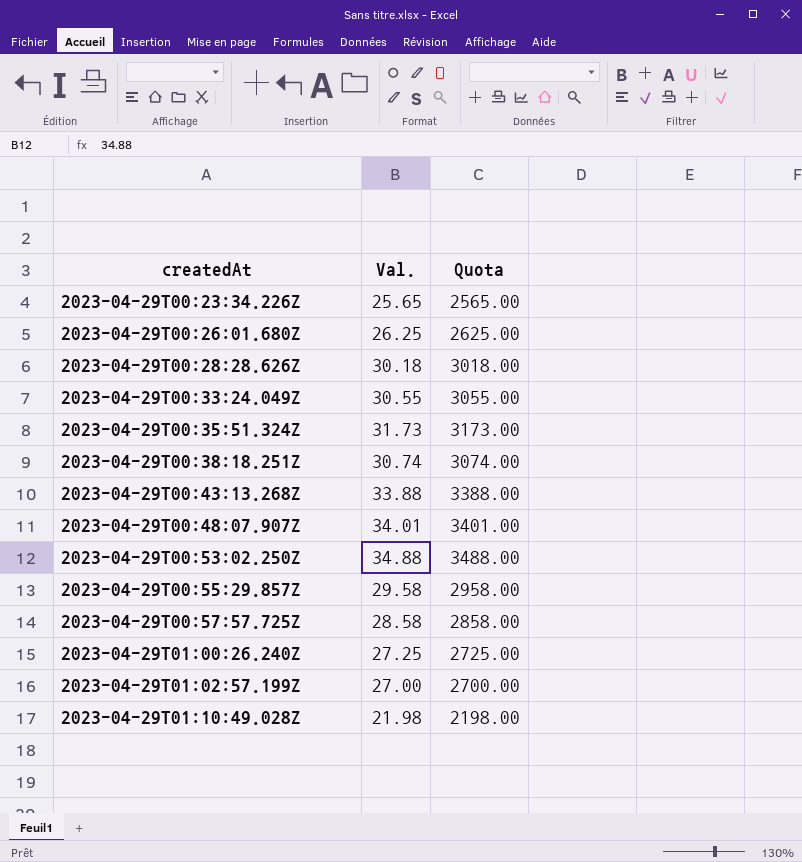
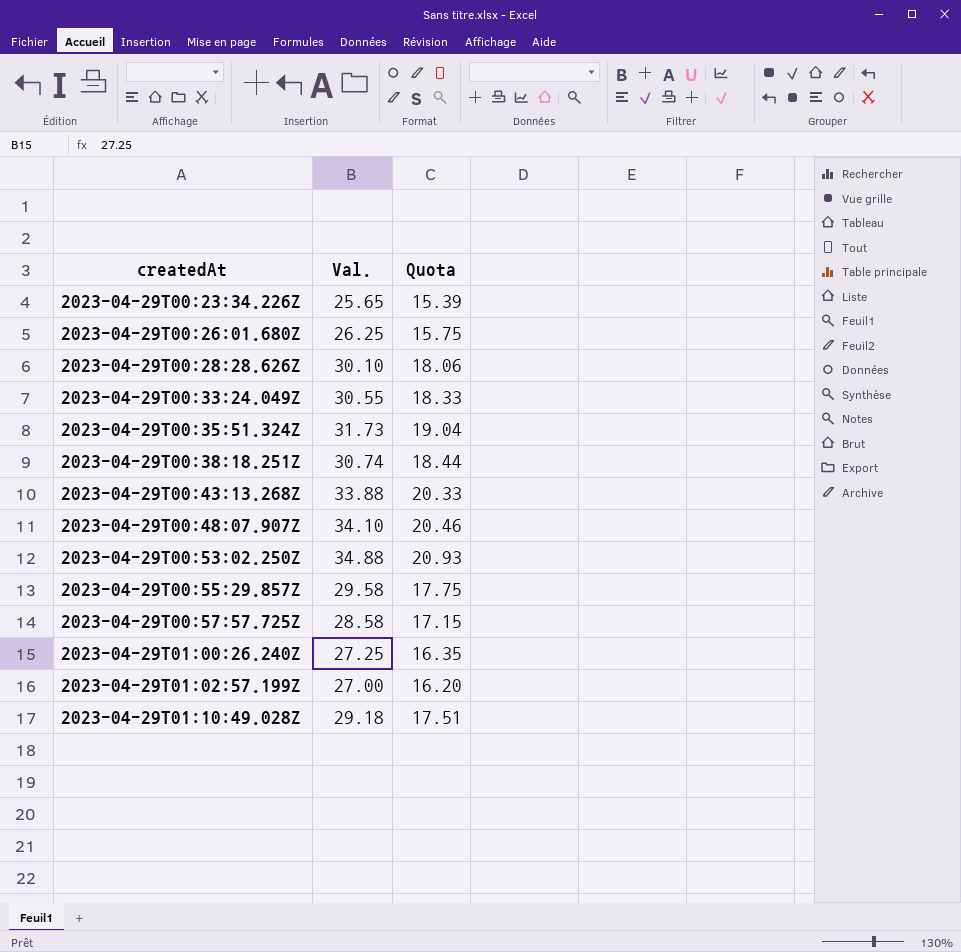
column Quota | formula: [Val.] * 100 -> [Val.] * 0.6
2023-04-29T00:28:28.626Z | Val.: 30.18 -> 30.10
2023-04-29T00:48:07.907Z | Val.: 34.01 -> 34.10
2023-04-29T01:10:49.028Z | Val.: 21.98 -> 29.18

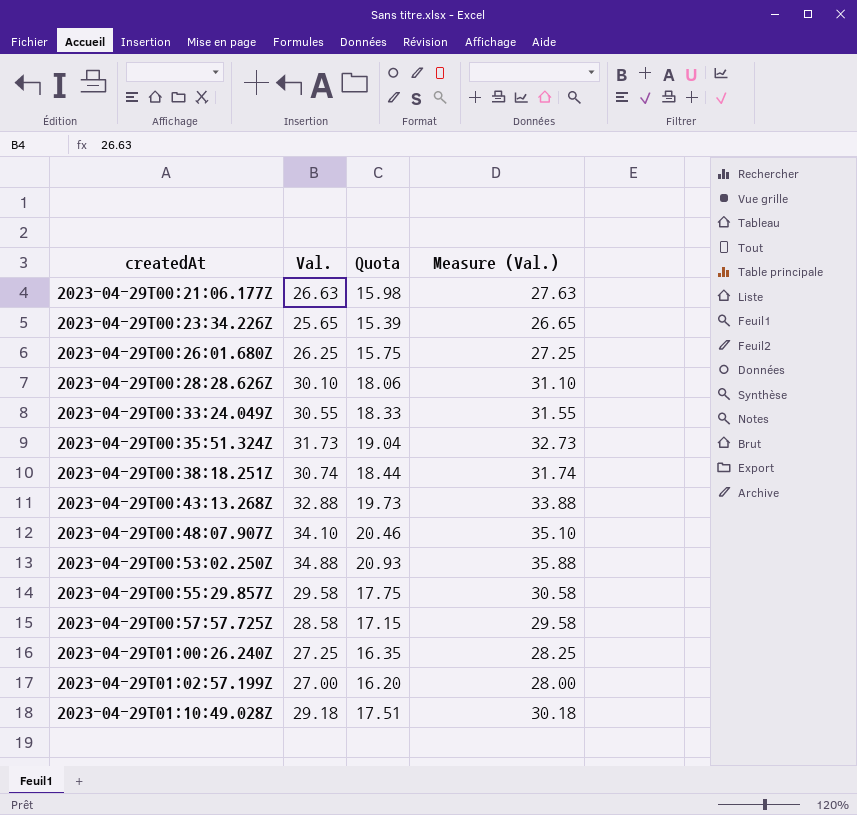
column Measure (Val.) | formula: none -> [Val.] + 1
row 2023-04-29T00:21:06.177Z: none -> 26.63 | 15.98 | 27.63
2023-04-29T00:43:13.268Z | Val.: 33.88 -> 32.88
2023-04-29T00:43:13.268Z | Quota: 20.33 -> 19.73

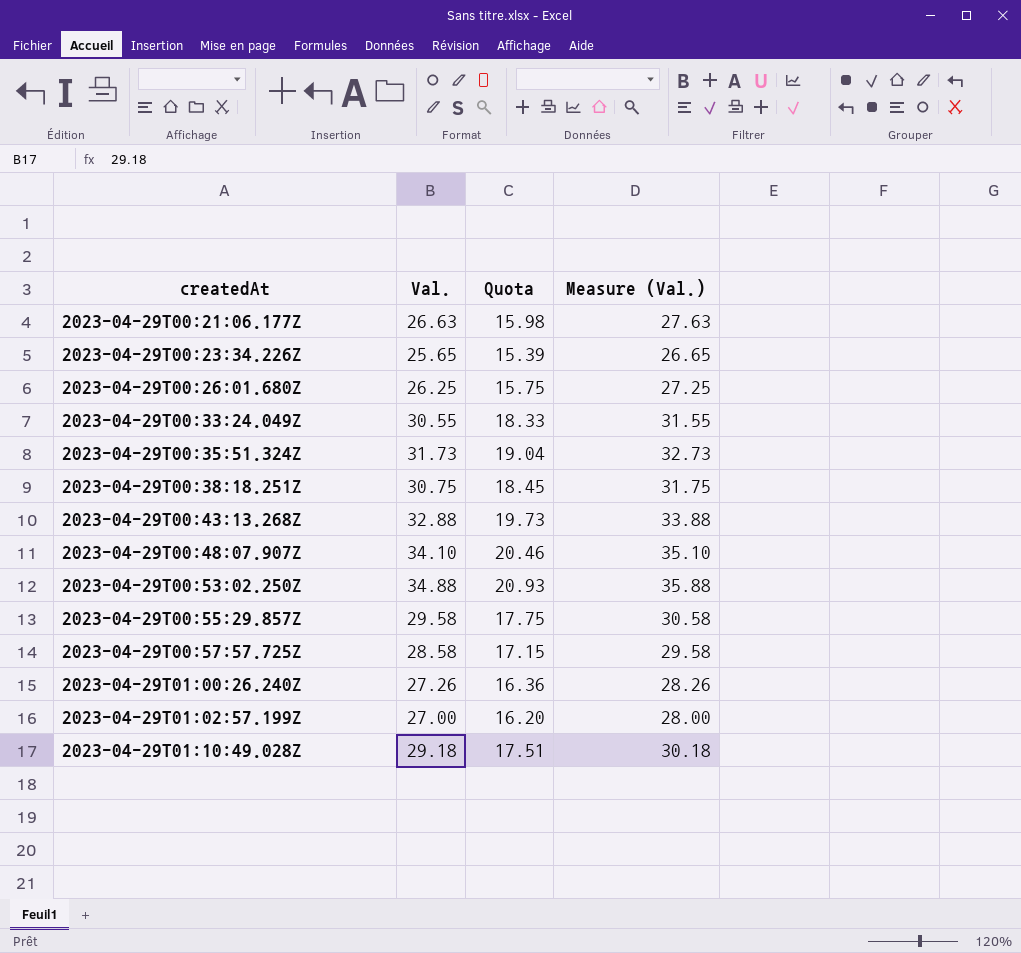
row 2023-04-29T00:28:28.626Z: 30.10 | 18.06 | 31.10 -> none
2023-04-29T00:38:18.251Z | Val.: 30.74 -> 30.75
2023-04-29T00:38:18.251Z | Quota: 18.44 -> 18.45
2023-04-29T00:38:18.251Z | Measure (Val.): 31.74 -> 31.75
2023-04-29T01:00:26.240Z | Val.: 27.25 -> 27.26
2023-04-29T01:00:26.240Z | Quota: 16.35 -> 16.36
2023-04-29T01:00:26.240Z | Measure (Val.): 28.25 -> 28.26

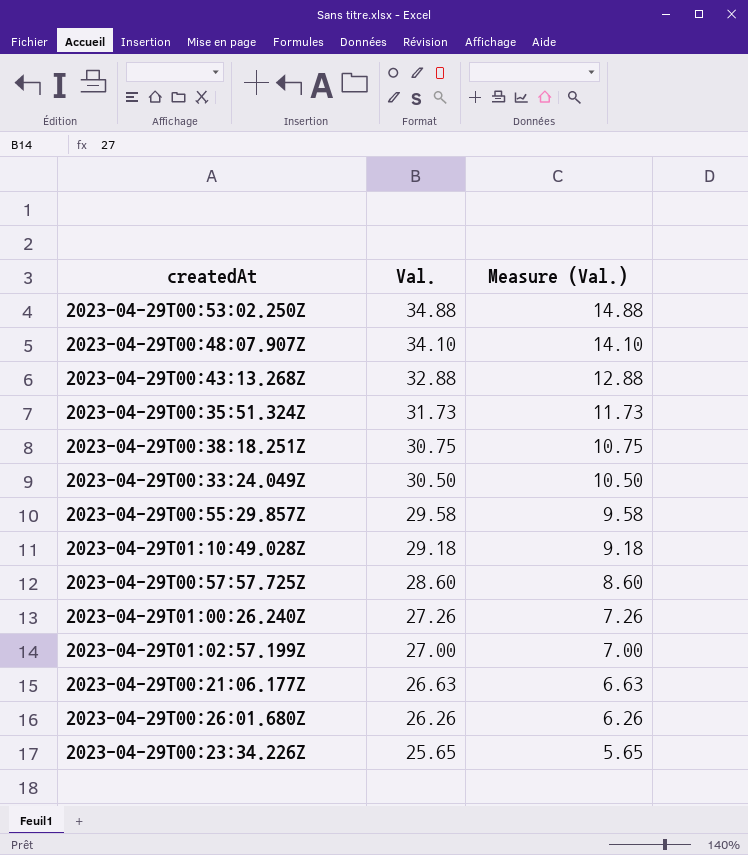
row order: createdAt ascending -> Val. descending
column Quota | formula: [Val.] * 0.6 -> none
column Measure (Val.) | formula: [Val.] + 1 -> [Val.] - 20
2023-04-29T00:33:24.049Z | Val.: 30.55 -> 30.50
2023-04-29T00:57:57.725Z | Val.: 28.58 -> 28.60
2023-04-29T00:26:01.680Z | Val.: 26.25 -> 26.26

